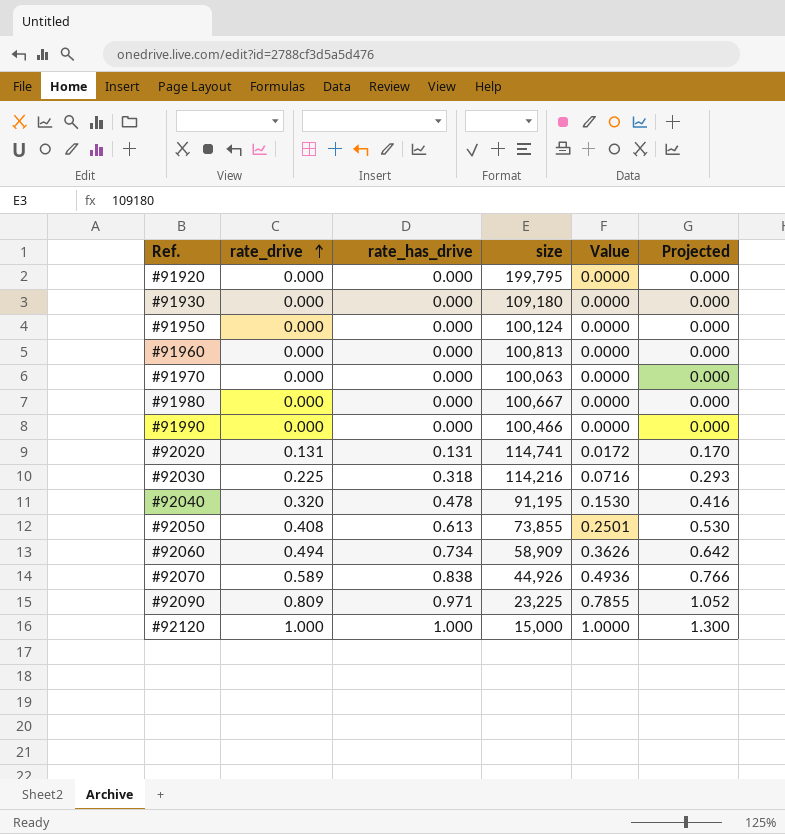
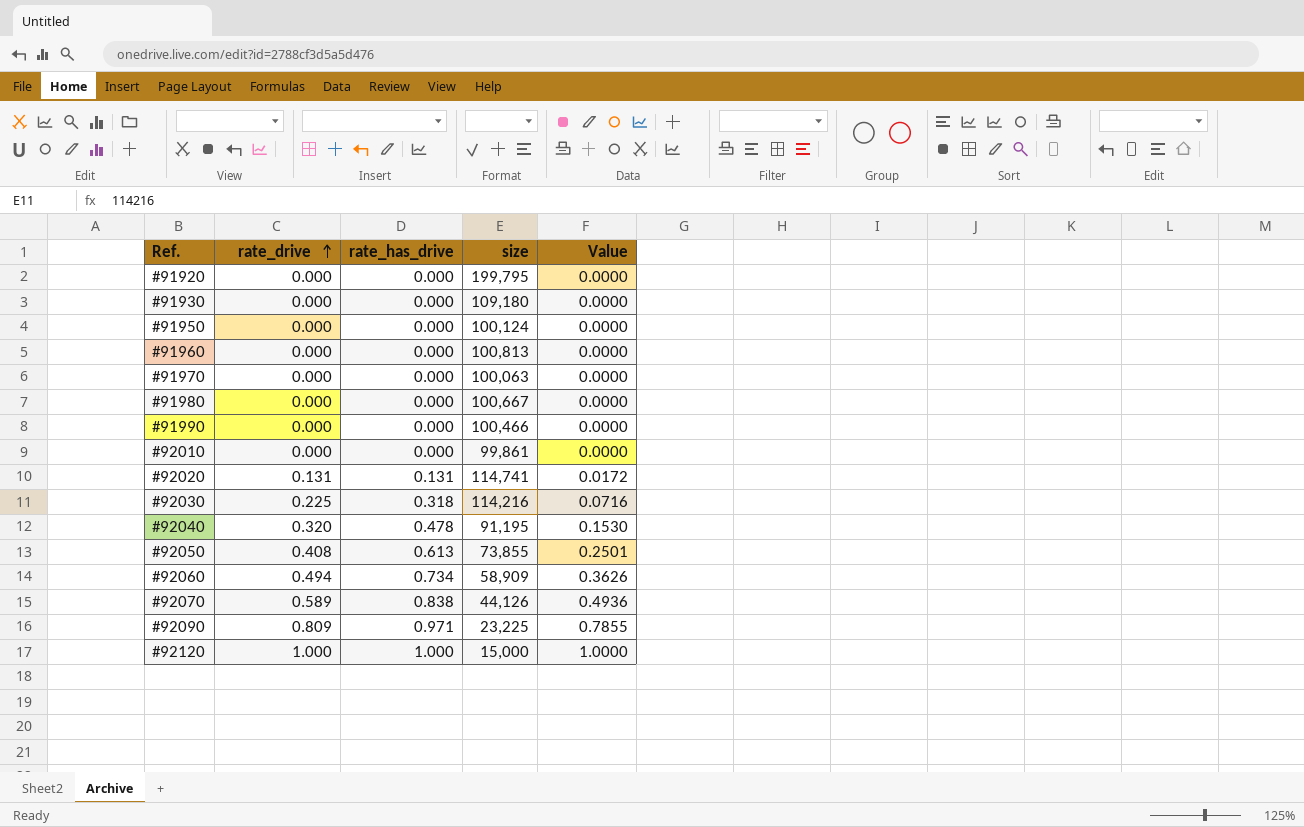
column Projected | formula: [rate_drive] * 1.3 -> none
row #92010: none -> 0.000 | 0.000 | 99,861 | 0.0000
#92070 | size: 44,926 -> 44,126

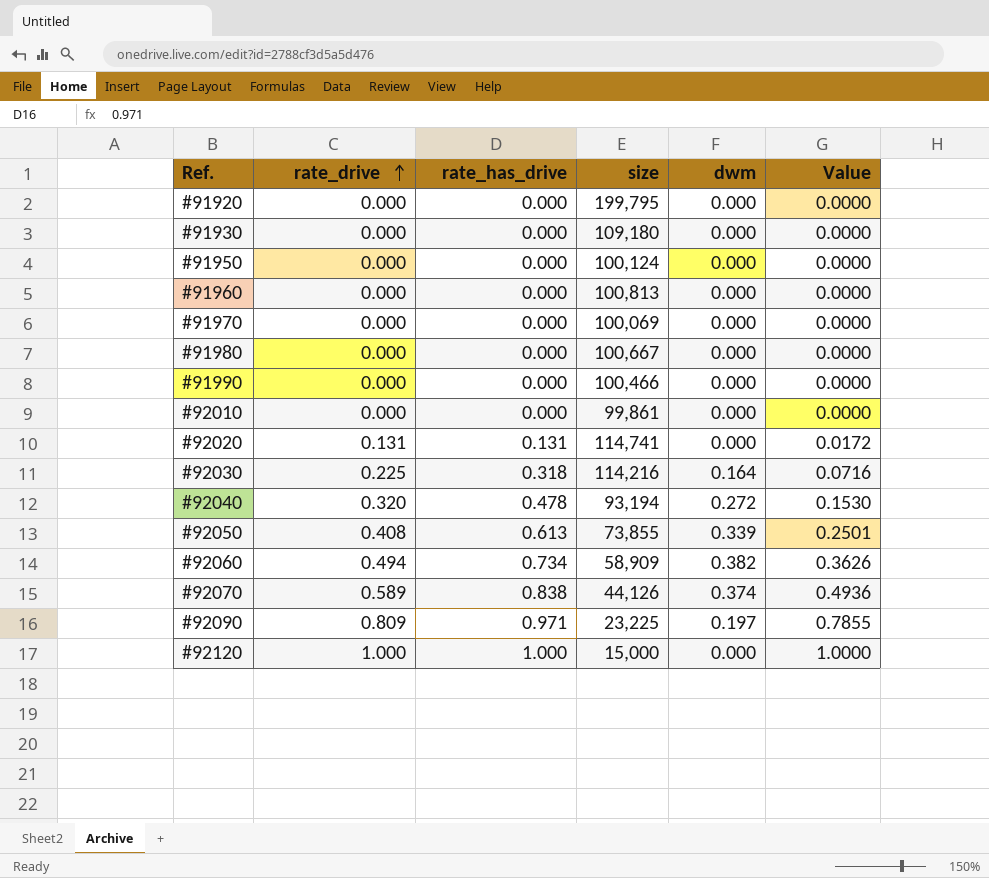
column dwm | position: none -> 5
#91970 | size: 100,063 -> 100,069
#92040 | size: 91,195 -> 93,194

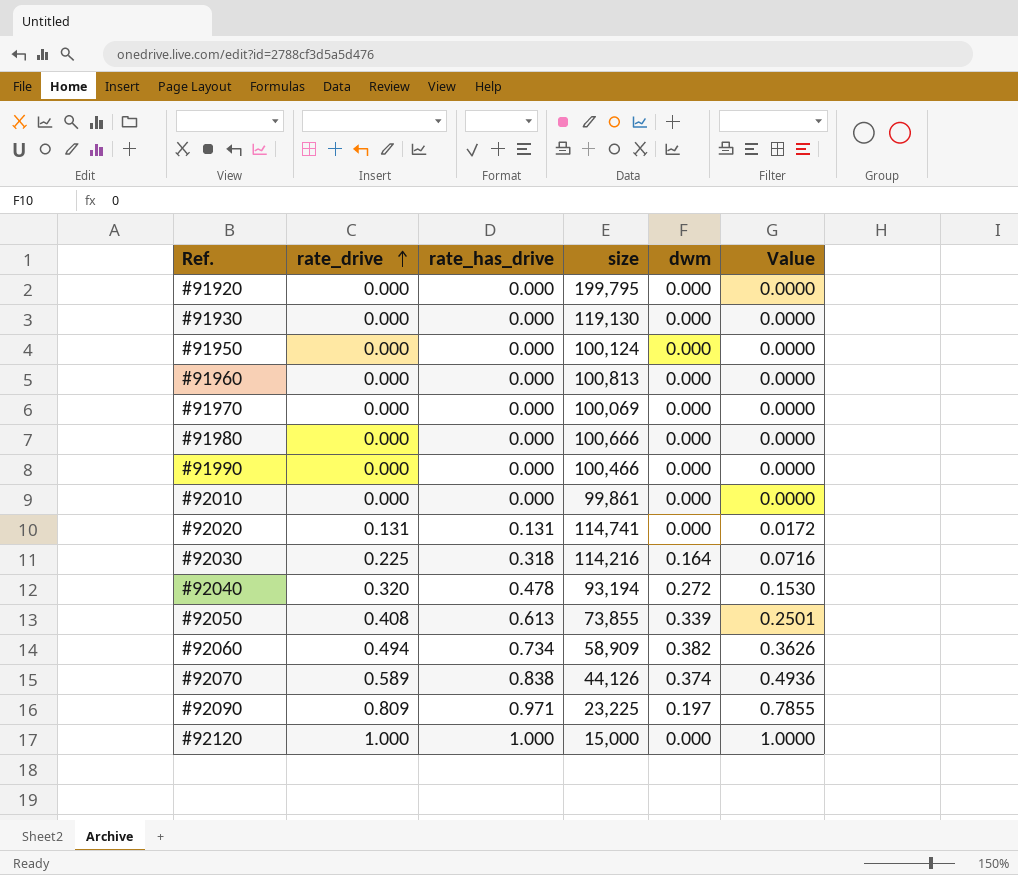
#91930 | size: 109,180 -> 119,130
#91980 | size: 100,667 -> 100,666

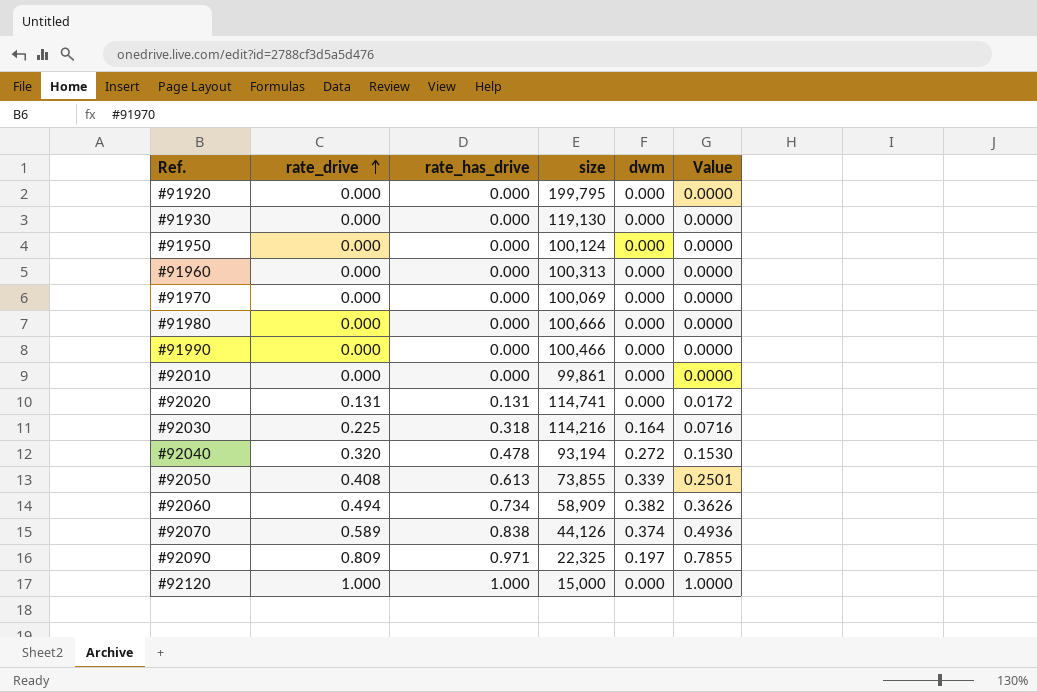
#91960 | size: 100,813 -> 100,313
#92090 | size: 23,225 -> 22,325

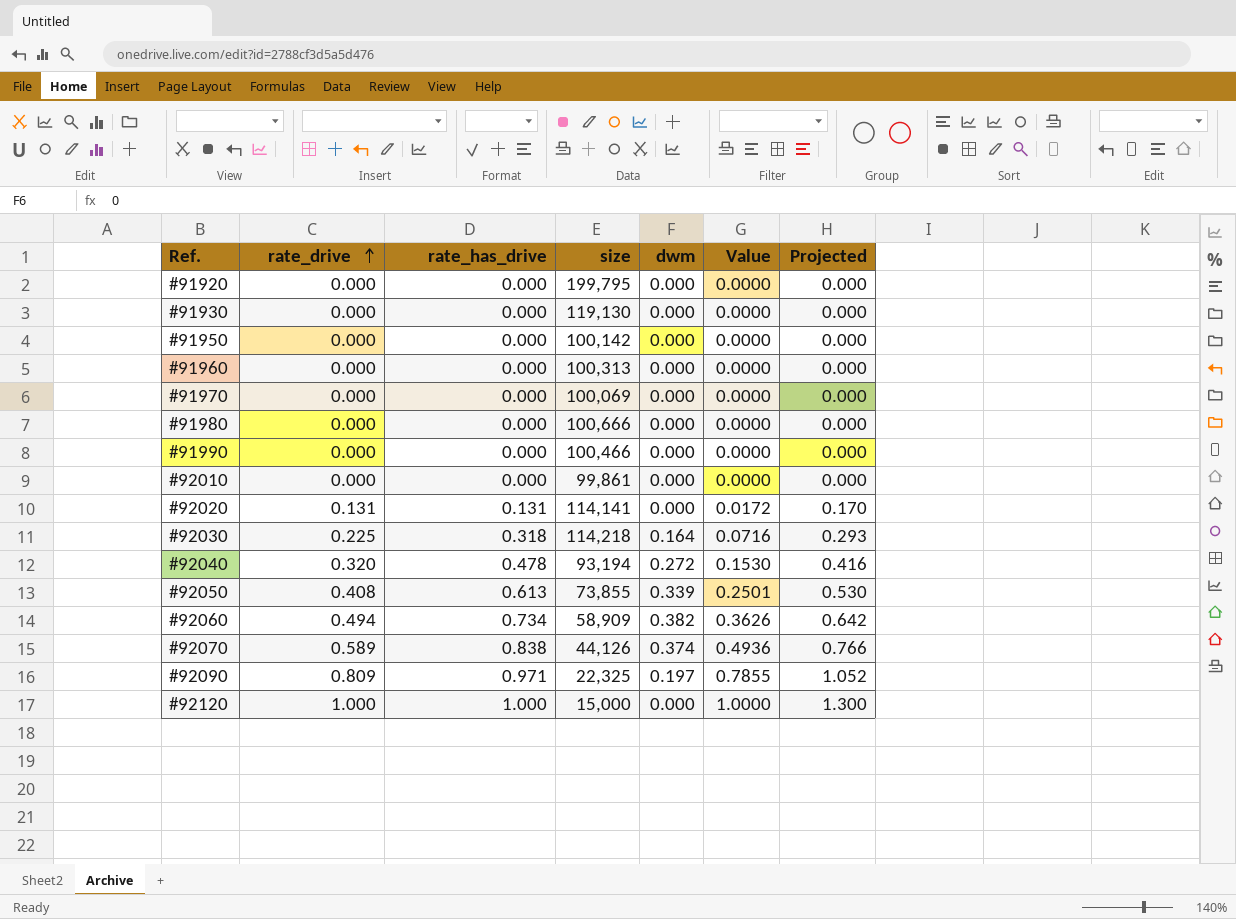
column Projected | formula: none -> [rate_drive] * 1.3
#91950 | size: 100,124 -> 100,142
#92020 | size: 114,741 -> 114,141
#92030 | size: 114,216 -> 114,218

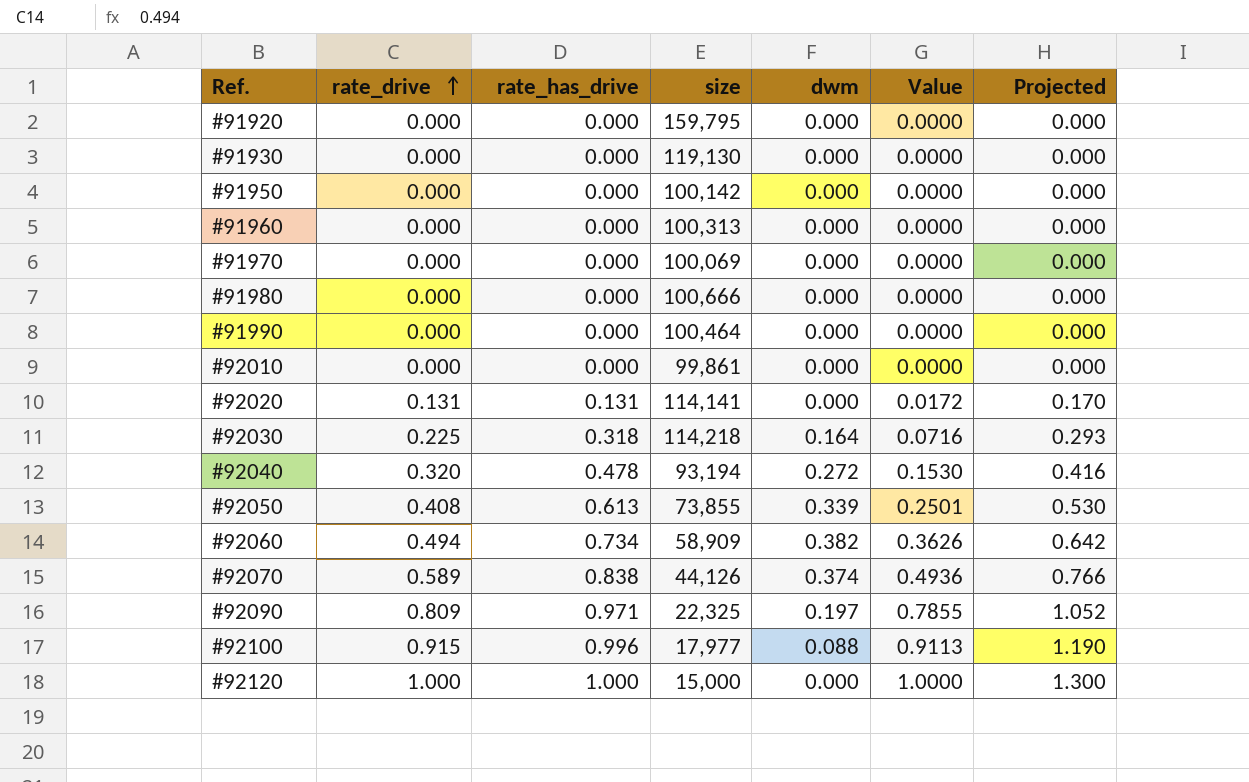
#91920 | size: 199,795 -> 159,795
#91990 | size: 100,466 -> 100,464
row #92100: none -> 0.915 | 0.996 | 17,977 | 0.088 | 0.9113 | 1.190

